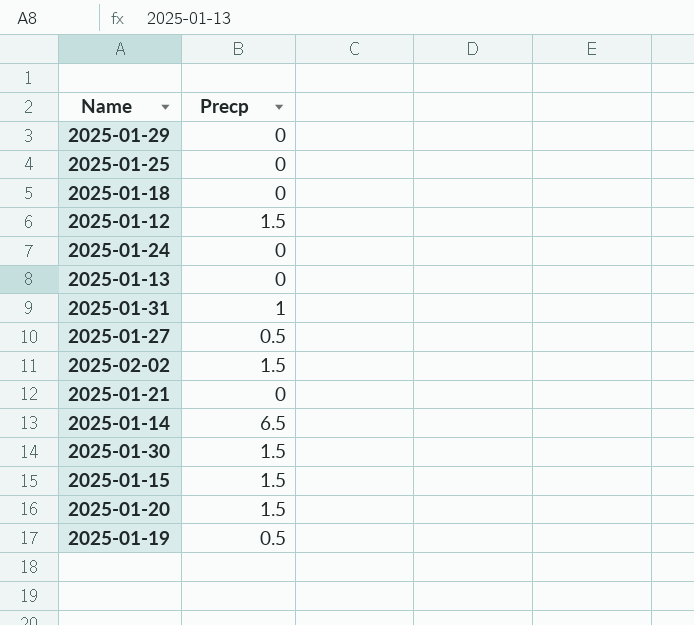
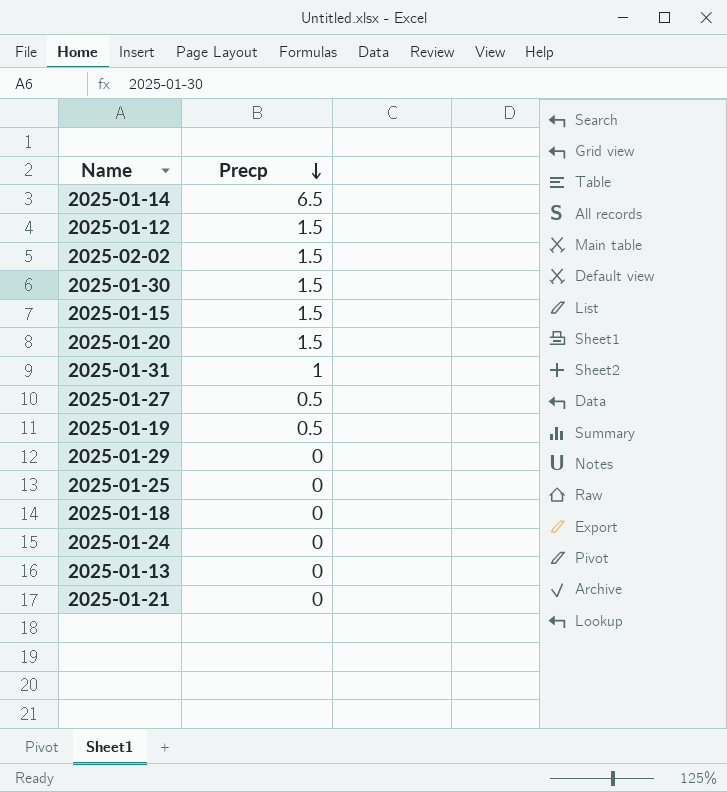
row order: none -> Precp descending

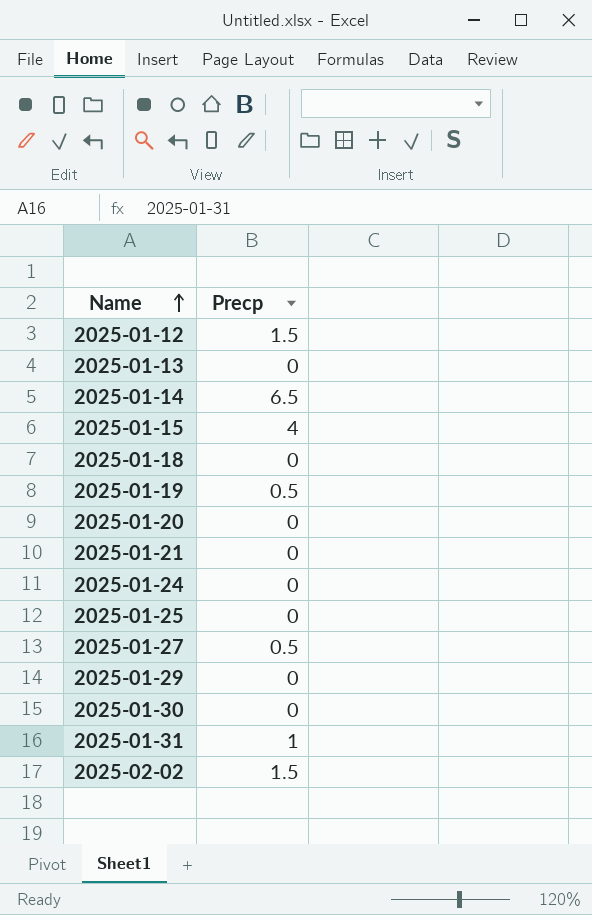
row order: Precp descending -> Name ascending
2025-01-15 | Precp: 1.5 -> 4
2025-01-20 | Precp: 1.5 -> 0
2025-01-30 | Precp: 1.5 -> 0

